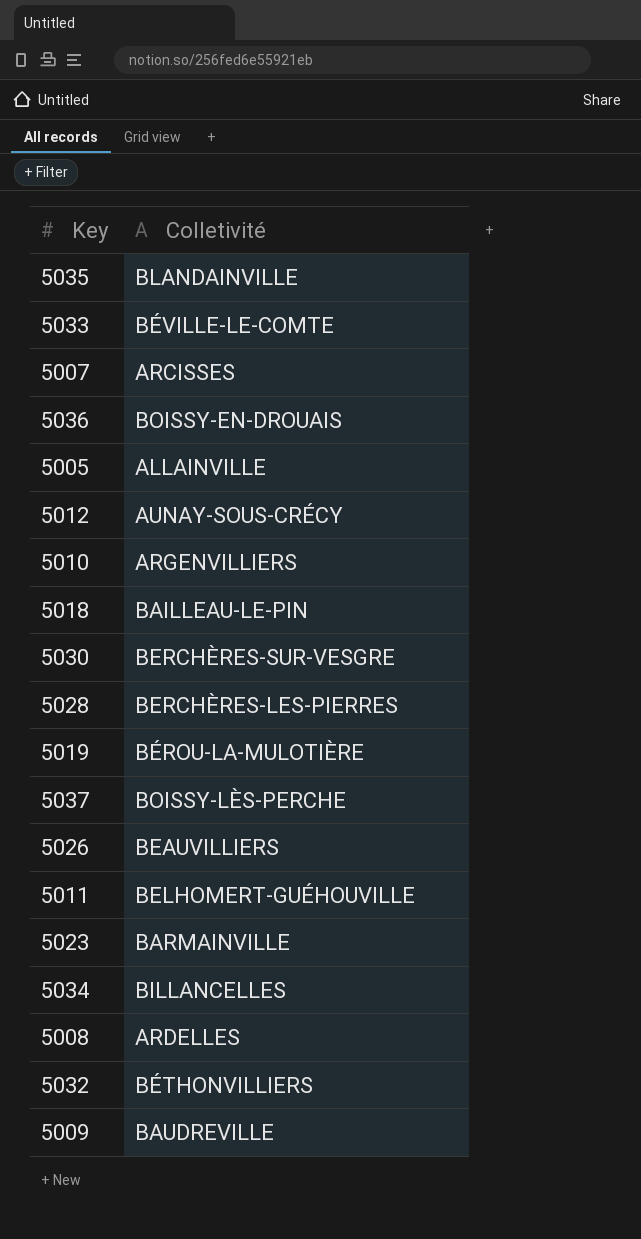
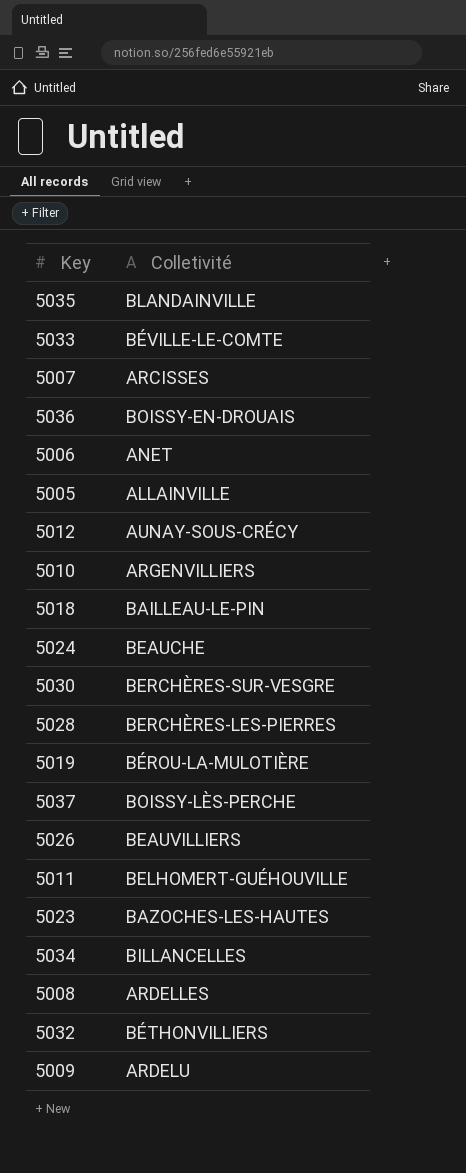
row 5006: none -> ANET
row 5024: none -> BEAUCHE
5023 | Colletivité: BARMAINVILLE -> BAZOCHES-LES-HAUTES
5009 | Colletivité: BAUDREVILLE -> ARDELU

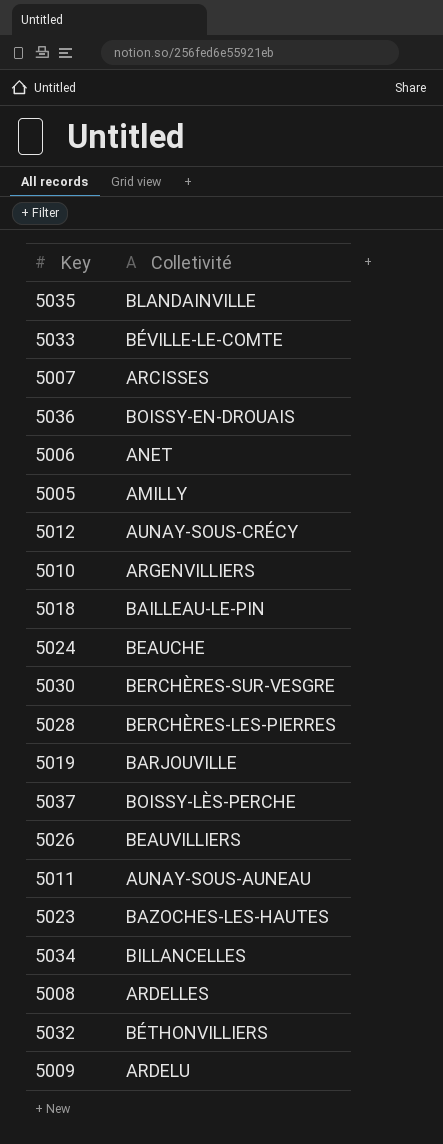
5005 | Colletivité: ALLAINVILLE -> AMILLY
5019 | Colletivité: BÉROU-LA-MULOTIÈRE -> BARJOUVILLE
5011 | Colletivité: BELHOMERT-GUÉHOUVILLE -> AUNAY-SOUS-AUNEAU

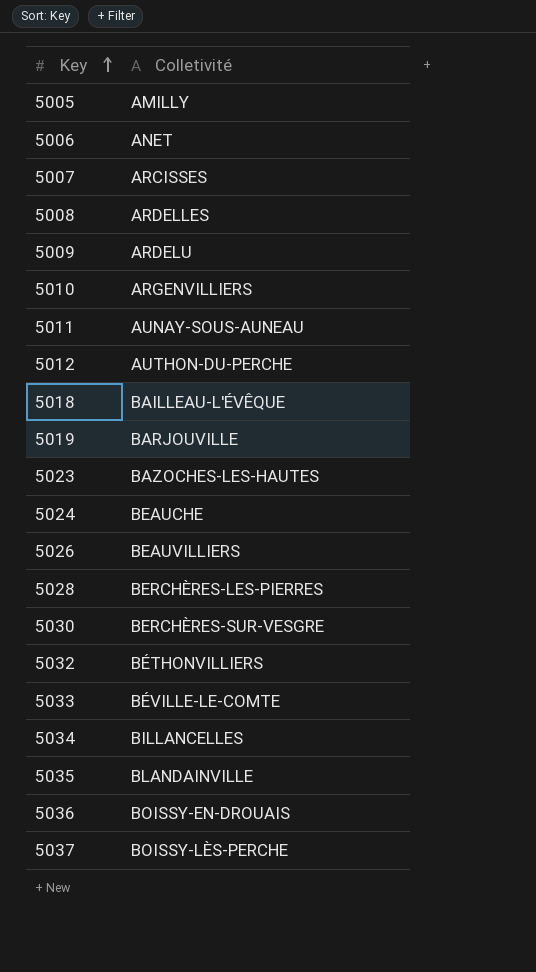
row order: none -> Key ascending
5012 | Colletivité: AUNAY-SOUS-CRÉCY -> AUTHON-DU-PERCHE
5018 | Colletivité: BAILLEAU-LE-PIN -> BAILLEAU-L'ÉVÊQUE

